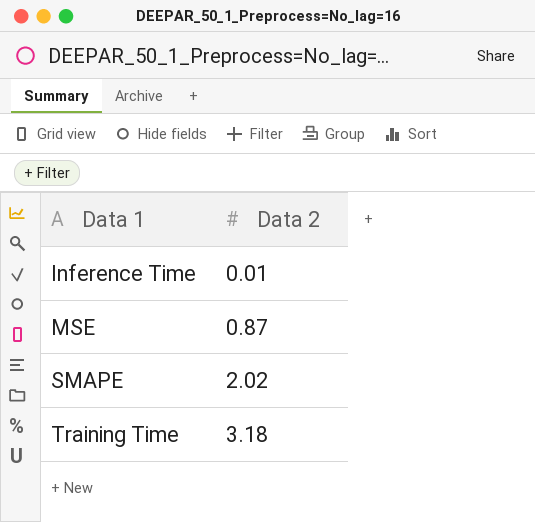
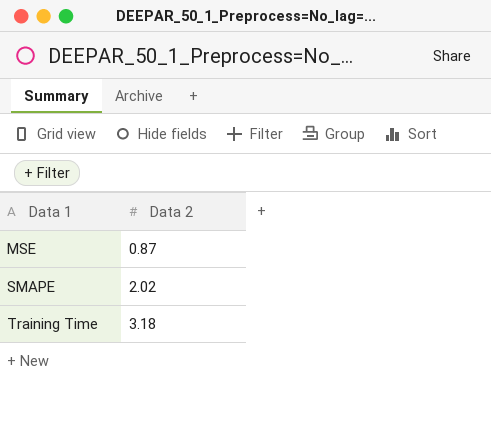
row Inference Time: 0.01 -> none

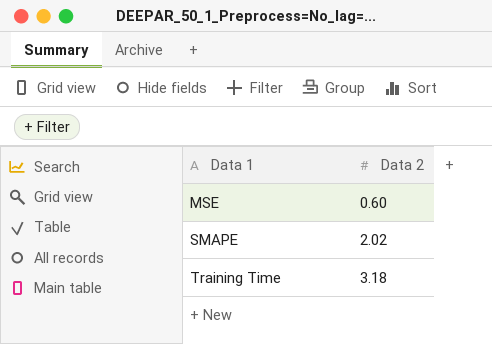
MSE | Data 2: 0.87 -> 0.60

